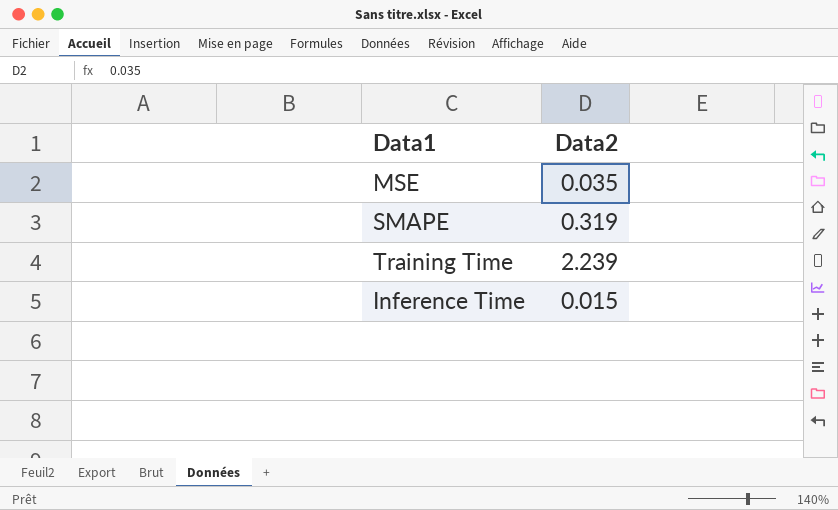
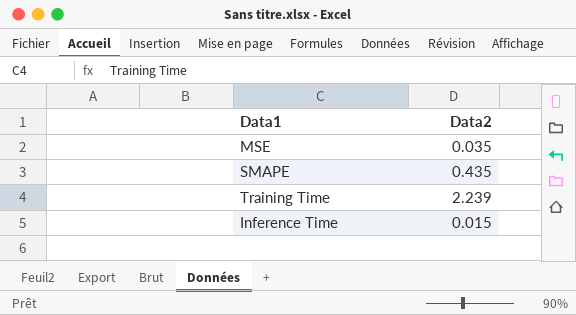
SMAPE | Data2: 0.319 -> 0.435

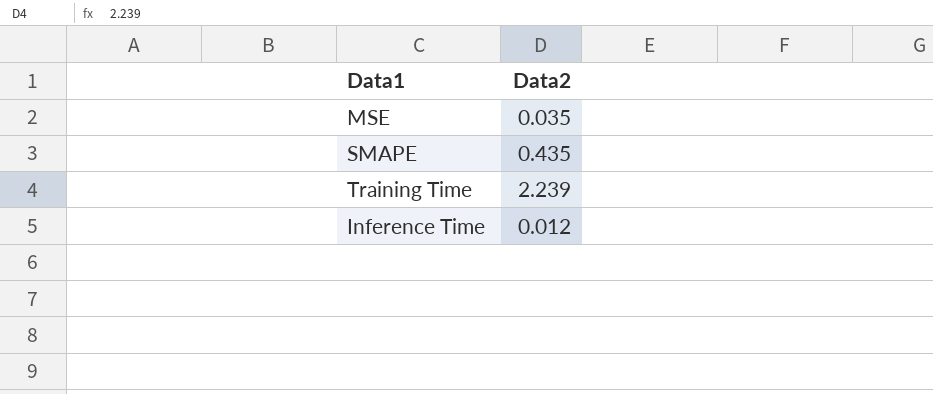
Inference Time | Data2: 0.015 -> 0.012

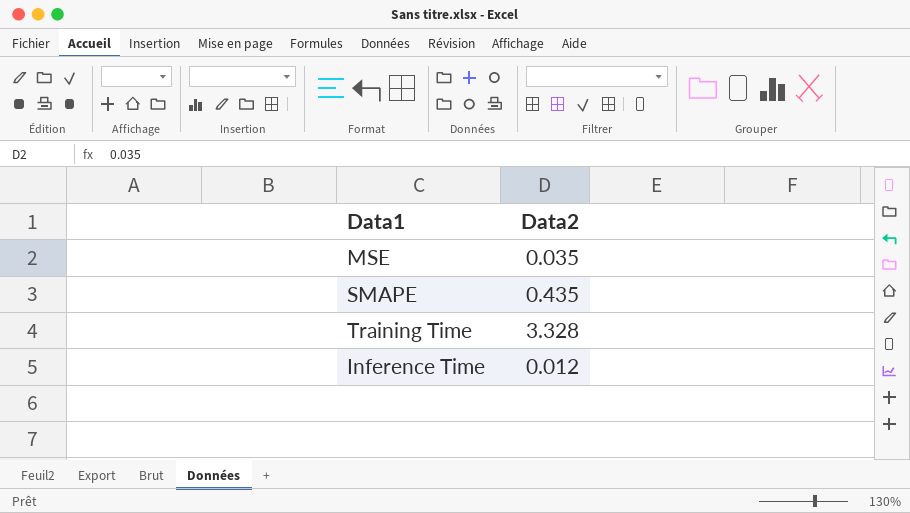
Training Time | Data2: 2.239 -> 3.328

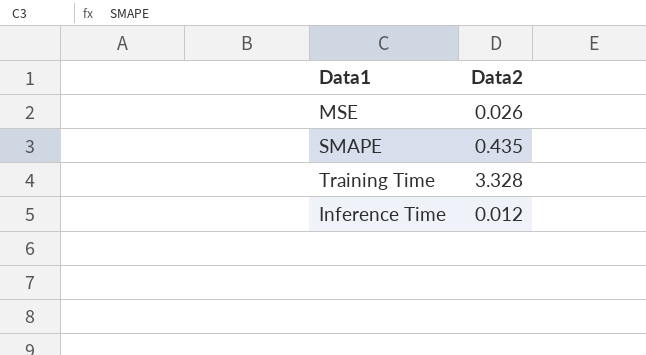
MSE | Data2: 0.035 -> 0.026

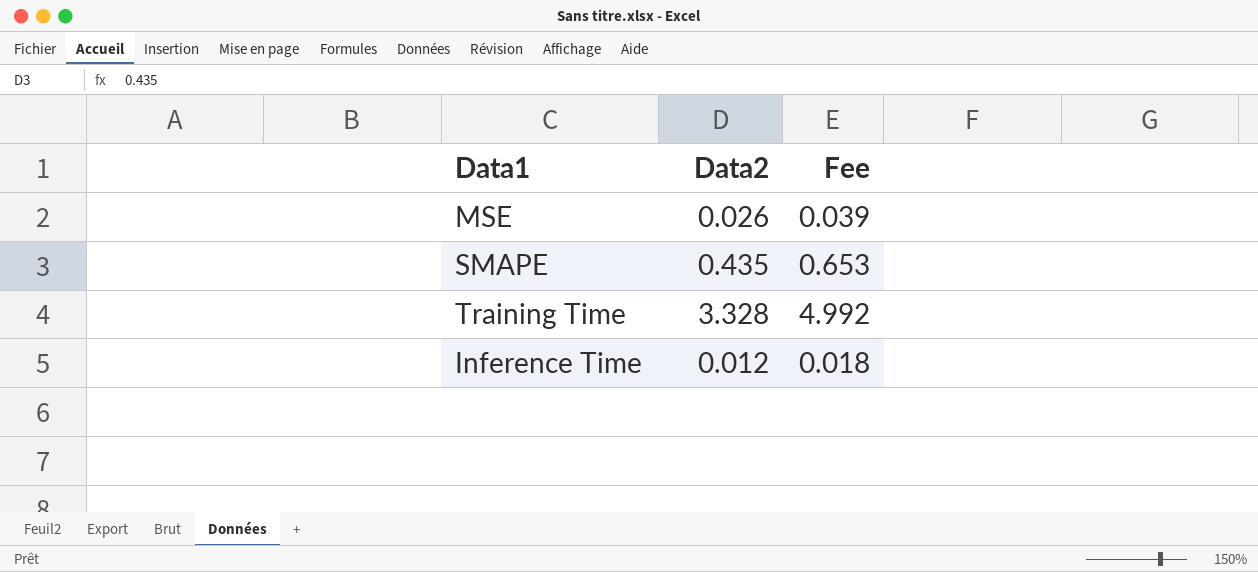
column Fee | formula: none -> [Data2] * 1.5

